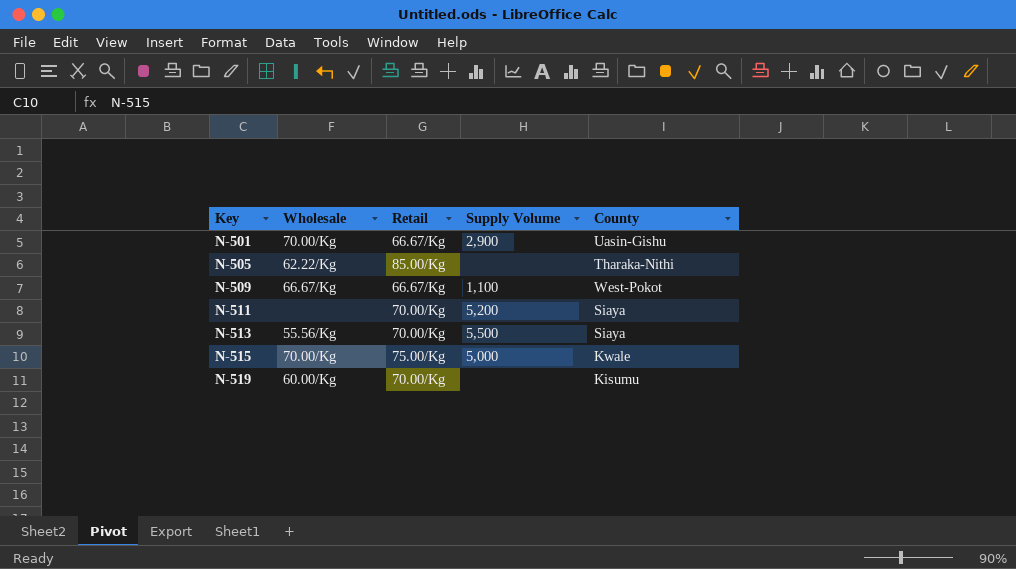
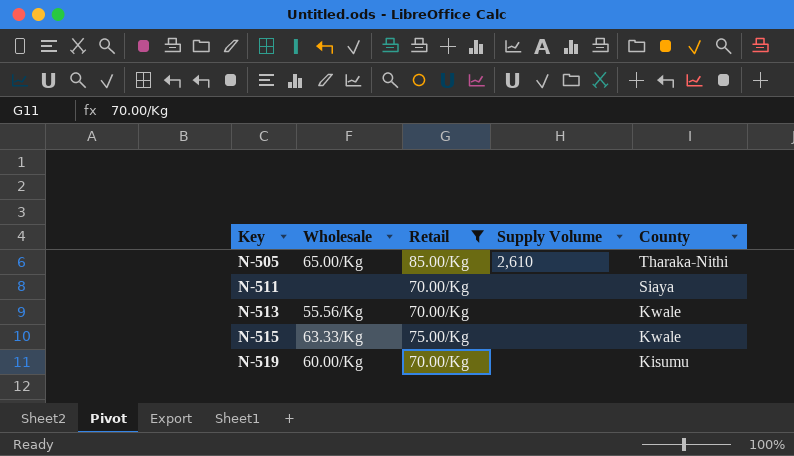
filter: none -> Retail != 66.67/Kg
N-505 | Wholesale: 62.22/Kg -> 65.00/Kg
N-505 | Supply Volume: none -> 2,610
N-511 | Supply Volume: 5,200 -> none
N-513 | Supply Volume: 5,500 -> none
N-513 | County: Siaya -> Kwale
N-515 | Wholesale: 70.00/Kg -> 63.33/Kg
N-515 | Supply Volume: 5,000 -> none

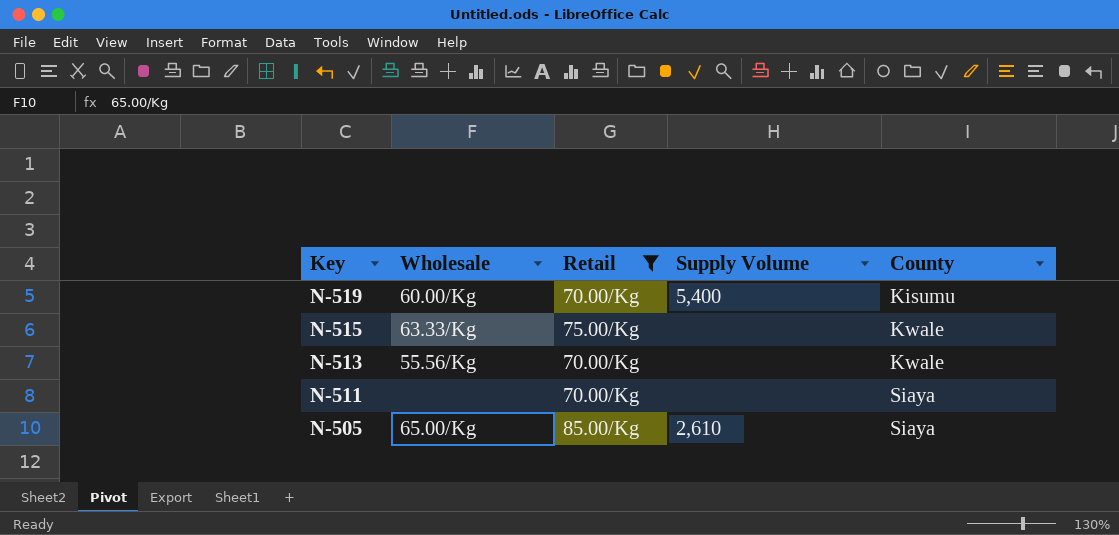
row order: Key ascending -> Key descending
N-519 | Supply Volume: none -> 5,400
N-505 | County: Tharaka-Nithi -> Siaya

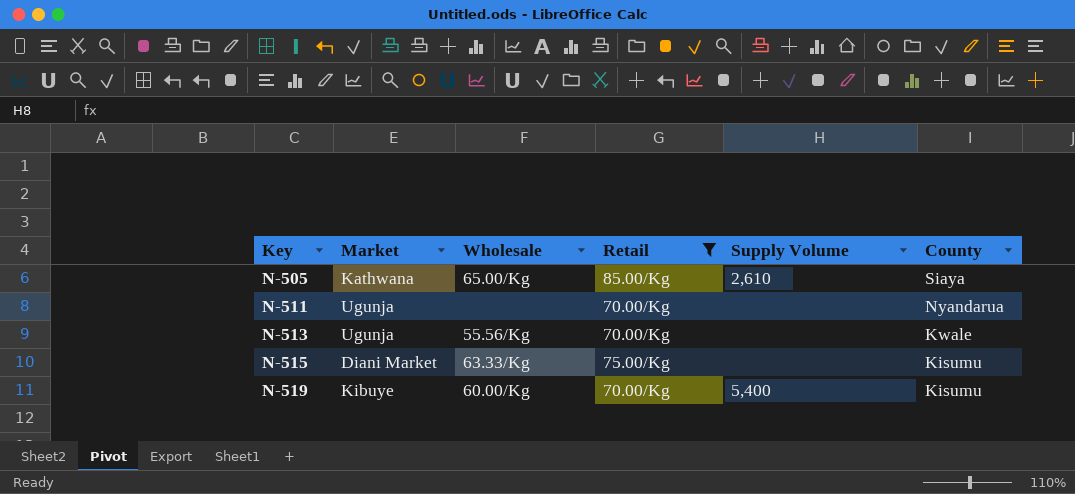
row order: Key descending -> Key ascending
column Market | position: none -> 2
N-511 | County: Siaya -> Nyandarua
N-515 | County: Kwale -> Kisumu

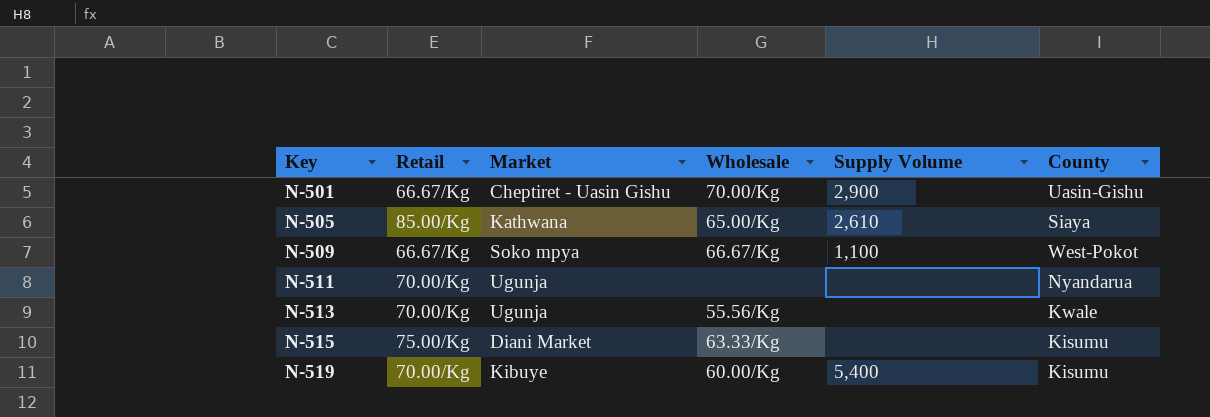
filter: Retail != 66.67/Kg -> none
column Retail | position: 4 -> 2

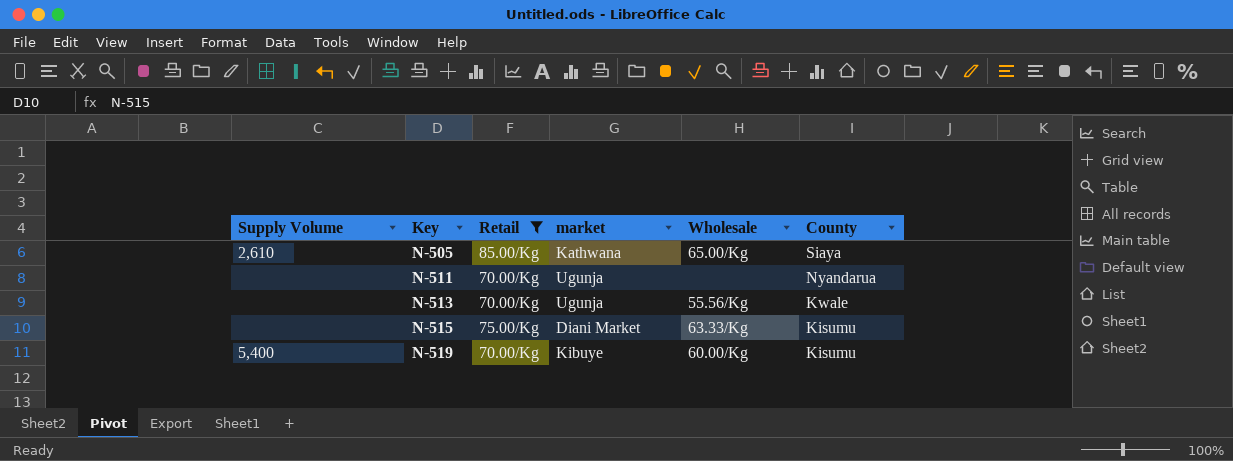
filter: none -> Retail != 66.67/Kg
column Supply Volume | position: 5 -> 1
column name: Market -> market

